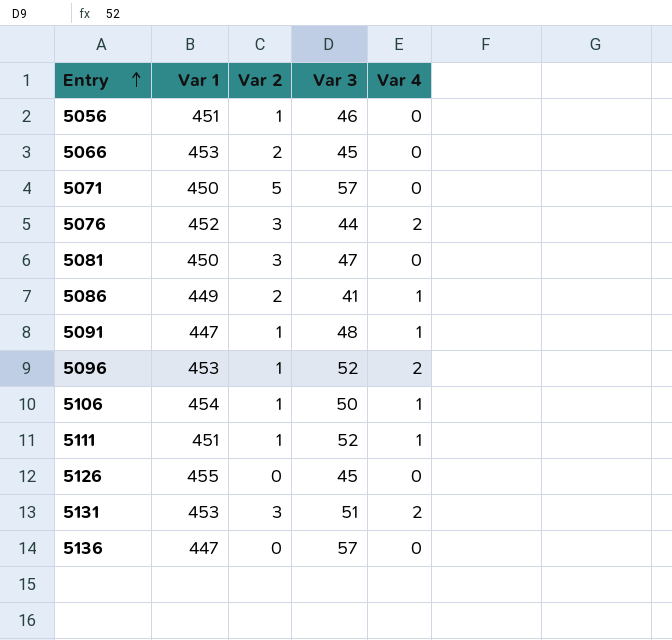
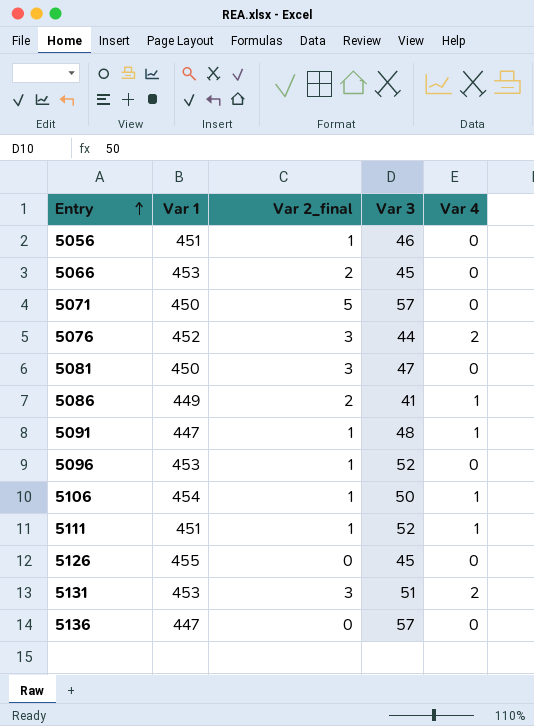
column name: Var 2 -> Var 2_final
5096 | Var 4: 2 -> 0

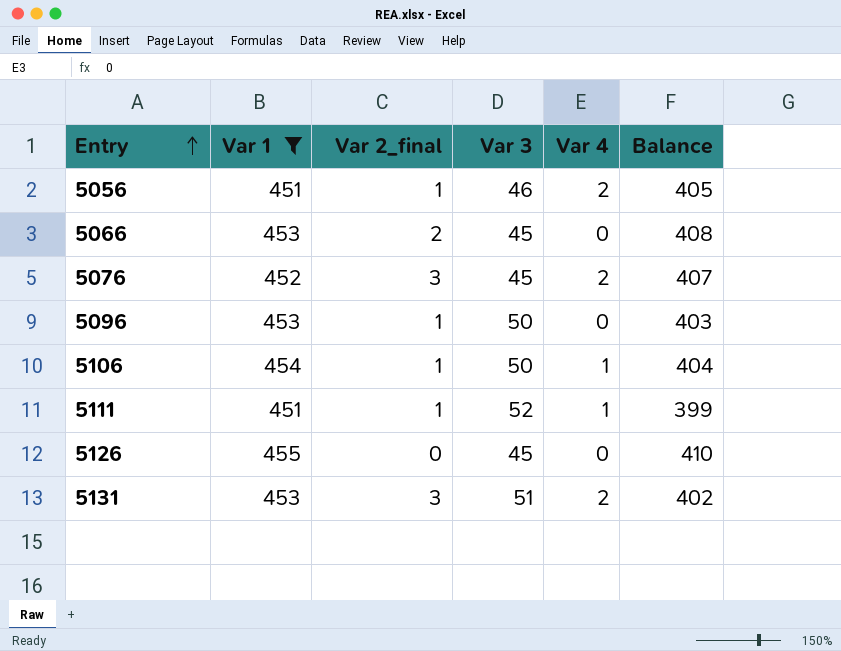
filter: none -> Var 1 >= 451
column Balance | formula: none -> [Var 1] - [Var 3]
5056 | Var 4: 0 -> 2
5076 | Var 3: 44 -> 45
5096 | Var 3: 52 -> 50

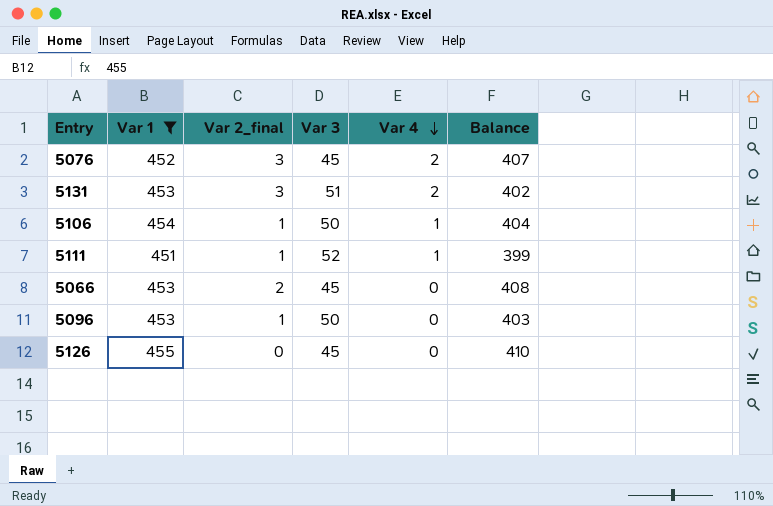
row order: Entry ascending -> Var 4 descending
row 5056: 451 | 1 | 46 | 2 | 405 -> none

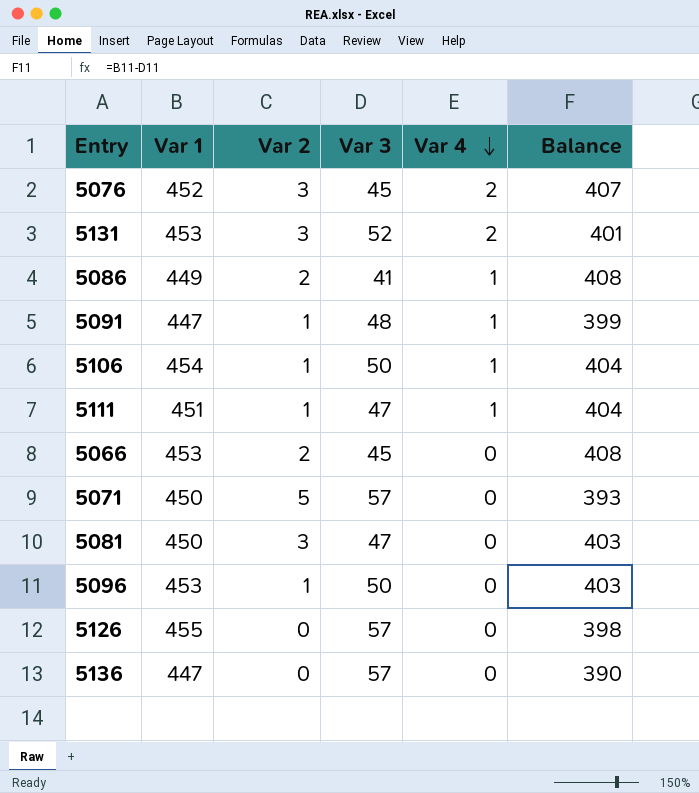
filter: Var 1 >= 451 -> none
column name: Var 2_final -> Var 2
5131 | Var 3: 51 -> 52
5131 | Balance: 402 -> 401
5111 | Var 3: 52 -> 47
5111 | Balance: 399 -> 404
5126 | Var 3: 45 -> 57
5126 | Balance: 410 -> 398

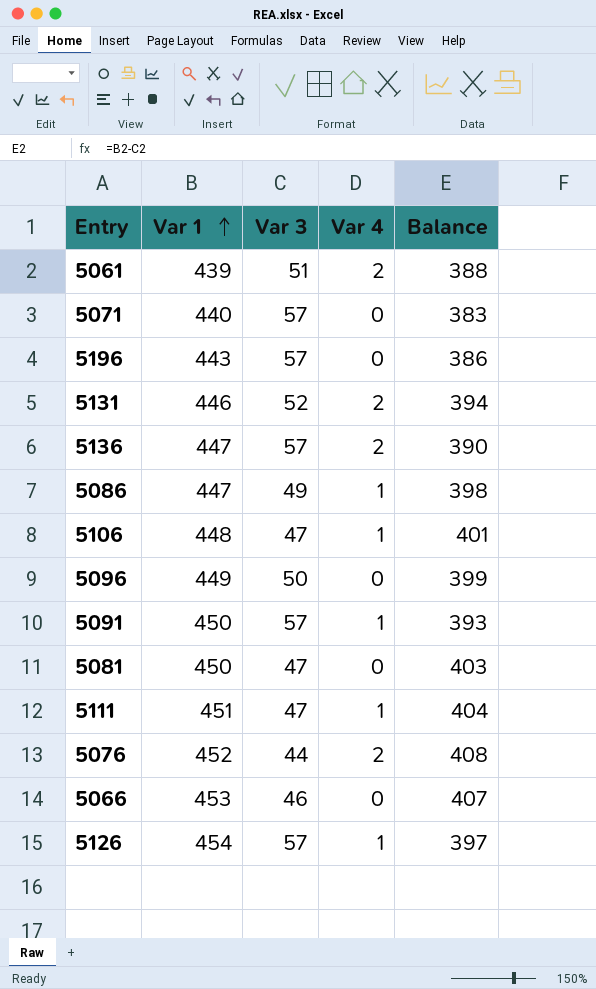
row order: Var 4 descending -> Var 1 ascending
column Var 2 | position: 3 -> none
row 5061: none -> 439 | 51 | 2 | 388
5071 | Var 1: 450 -> 440
5071 | Balance: 393 -> 383
row 5196: none -> 443 | 57 | 0 | 386
5131 | Var 1: 453 -> 446
5131 | Balance: 401 -> 394
5136 | Var 4: 0 -> 2
5086 | Var 1: 449 -> 447
5086 | Var 3: 41 -> 49
5086 | Balance: 408 -> 398
5106 | Var 1: 454 -> 448
5106 | Var 3: 50 -> 47
5106 | Balance: 404 -> 401
5096 | Var 1: 453 -> 449
5096 | Balance: 403 -> 399
5091 | Var 1: 447 -> 450
5091 | Var 3: 48 -> 57
5091 | Balance: 399 -> 393
5076 | Var 3: 45 -> 44
5076 | Balance: 407 -> 408
5066 | Var 3: 45 -> 46
5066 | Balance: 408 -> 407
5126 | Var 1: 455 -> 454
5126 | Var 4: 0 -> 1
5126 | Balance: 398 -> 397

